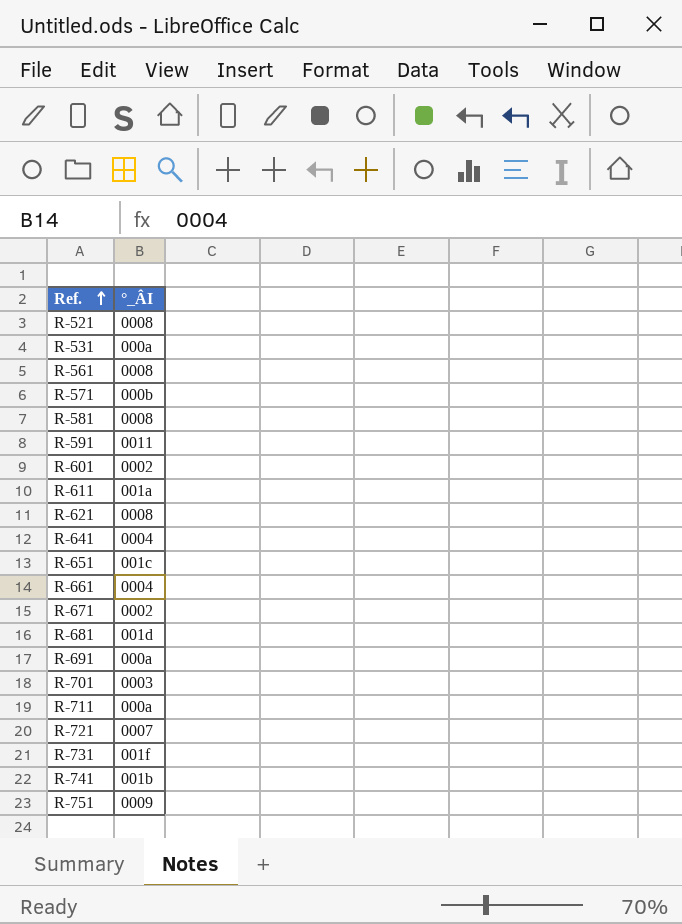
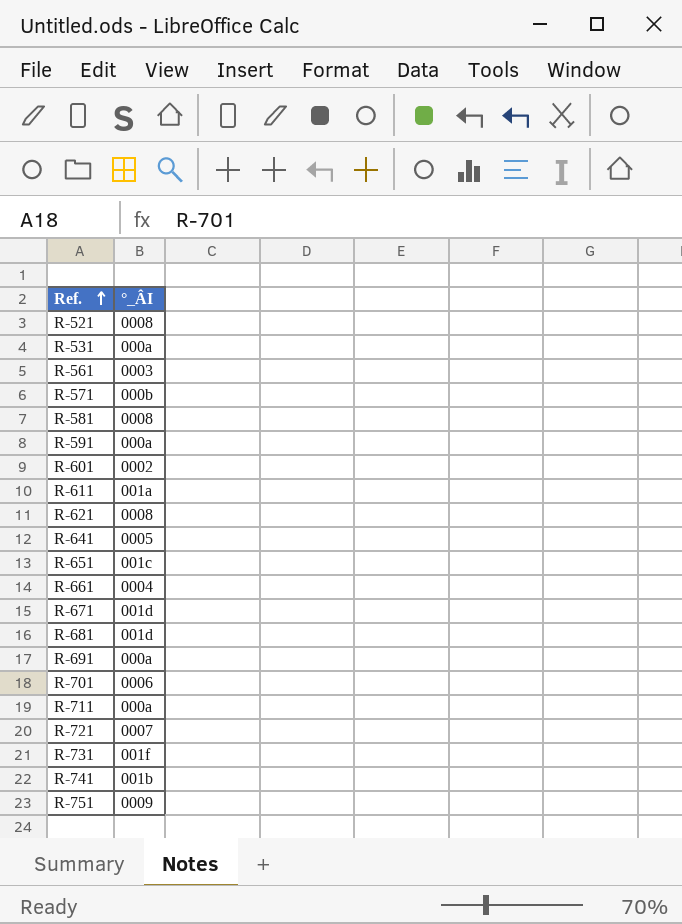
R-561 | °_ÂI: 0008 -> 0003
R-591 | °_ÂI: 0011 -> 000a
R-641 | °_ÂI: 0004 -> 0005
R-671 | °_ÂI: 0002 -> 001d
R-701 | °_ÂI: 0003 -> 0006

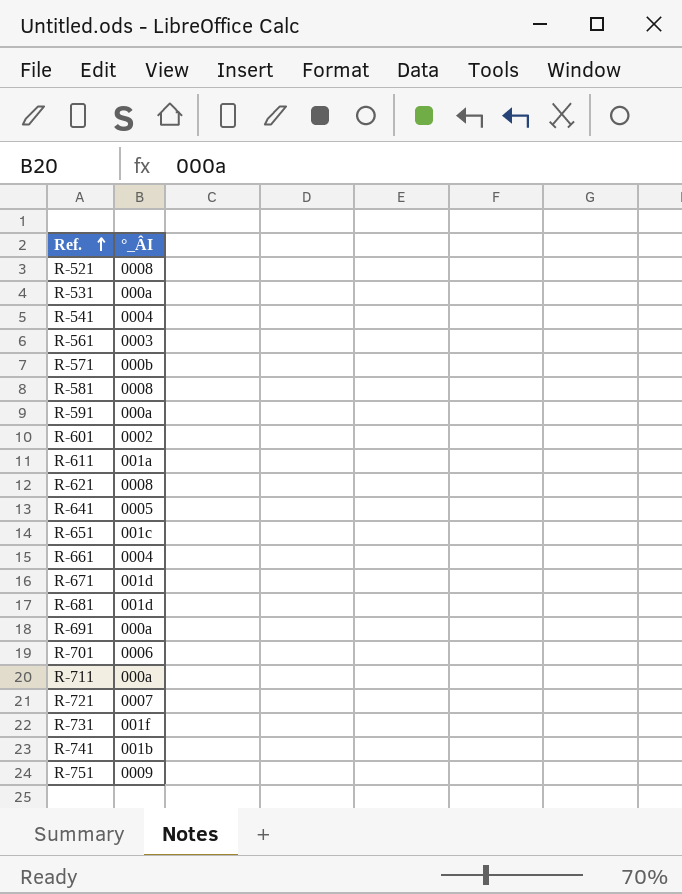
row R-541: none -> 0004

